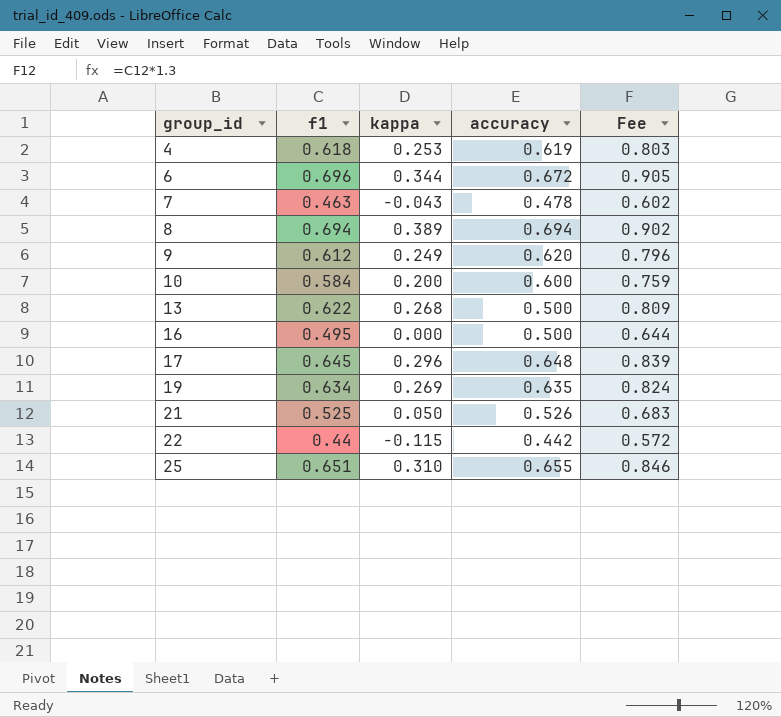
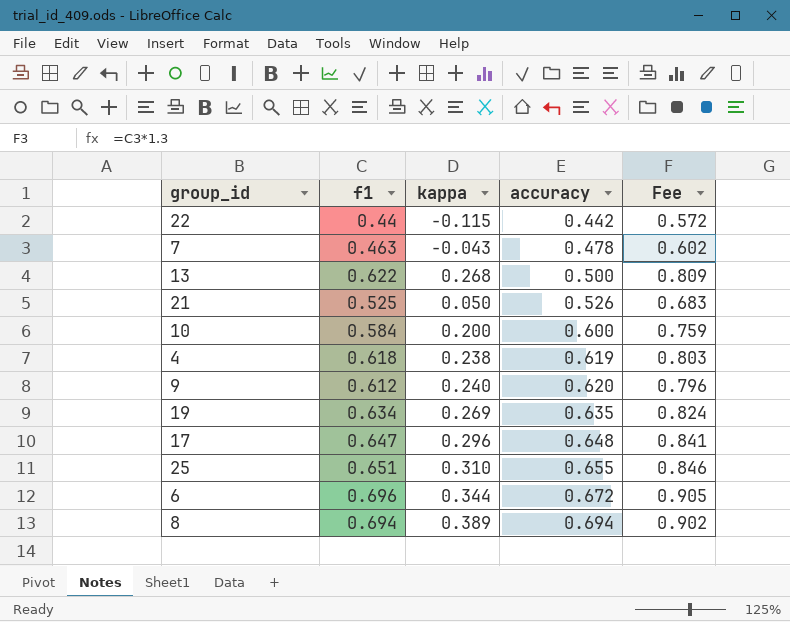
row order: group_id ascending -> accuracy ascending
row 16: 0.495 | 0.000 | 0.500 | 0.644 -> none
4 | kappa: 0.253 -> 0.238
9 | kappa: 0.249 -> 0.240
17 | f1: 0.645 -> 0.647
17 | Fee: 0.839 -> 0.841

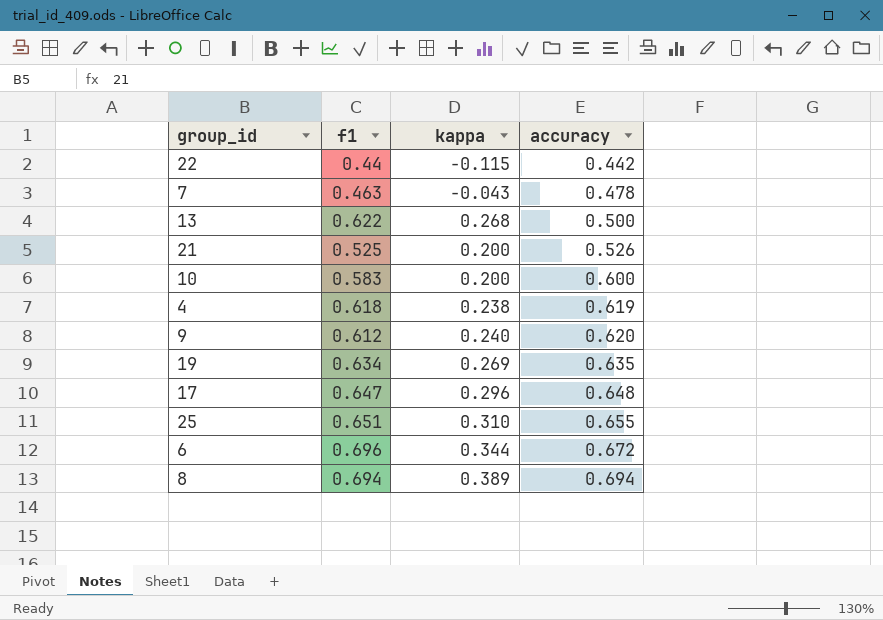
column Fee | formula: [f1] * 1.3 -> none
21 | kappa: 0.050 -> 0.200
10 | f1: 0.584 -> 0.583

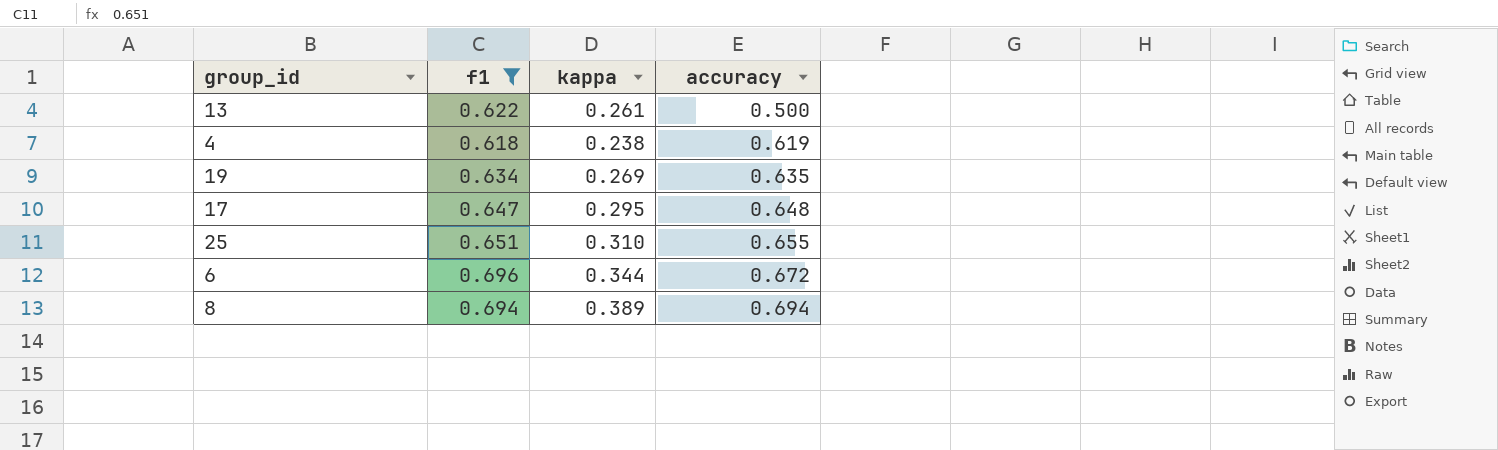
filter: none -> f1 >= 0.618
13 | kappa: 0.268 -> 0.261
17 | kappa: 0.296 -> 0.295

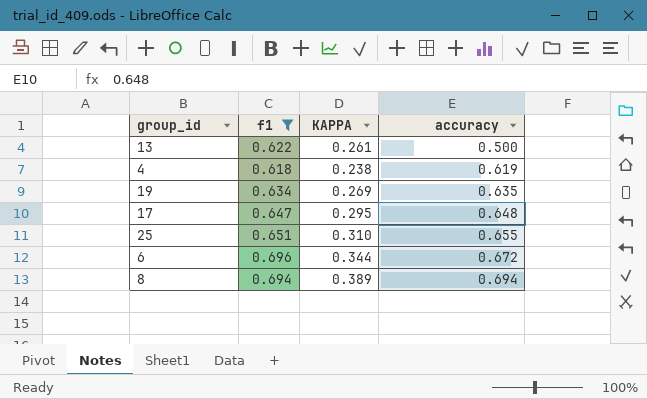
column name: kappa -> KAPPA

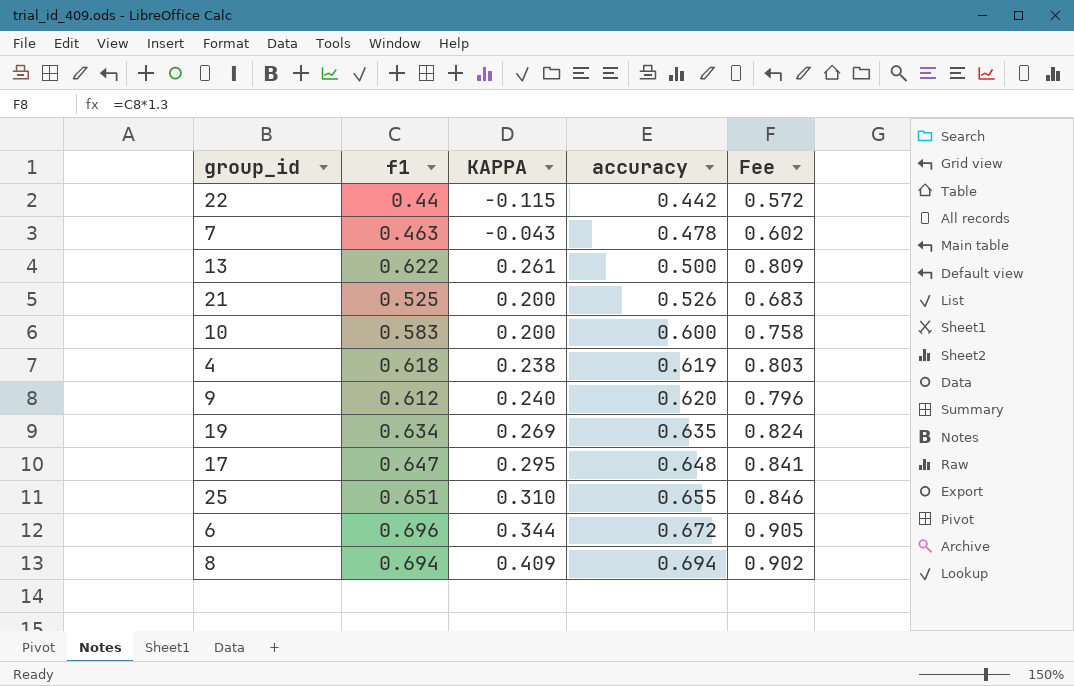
filter: f1 >= 0.618 -> none
column Fee | formula: none -> [f1] * 1.3
8 | KAPPA: 0.389 -> 0.409

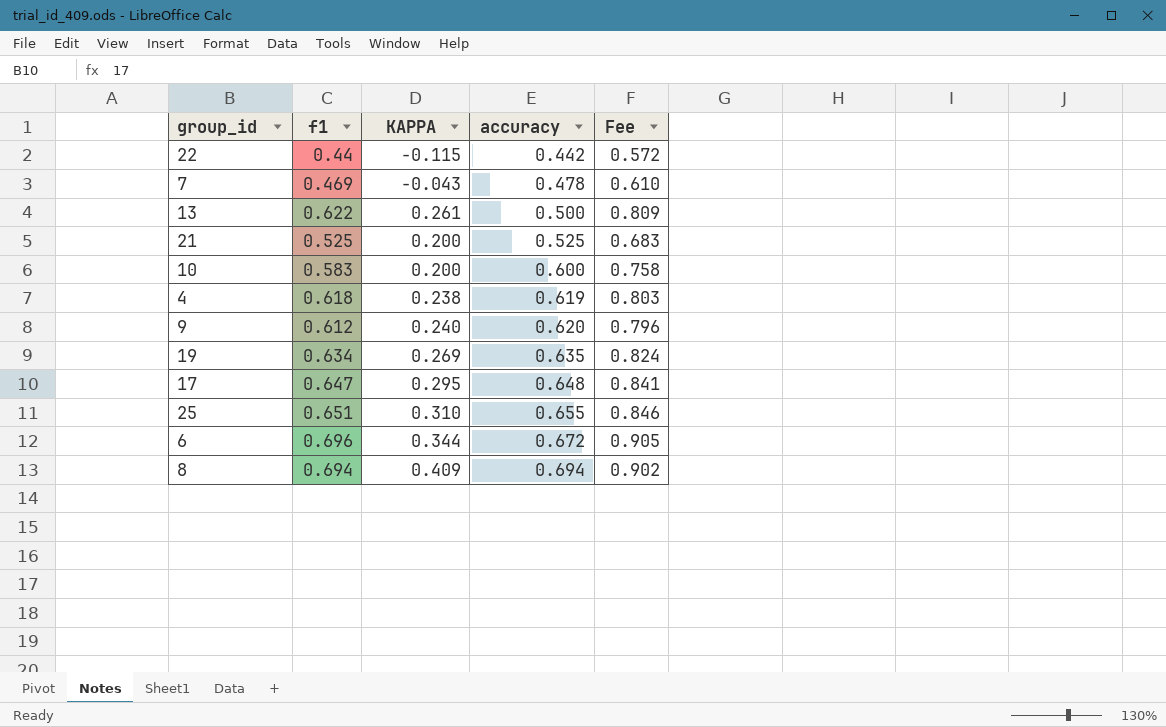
7 | f1: 0.463 -> 0.469
7 | Fee: 0.602 -> 0.610
21 | accuracy: 0.526 -> 0.525

